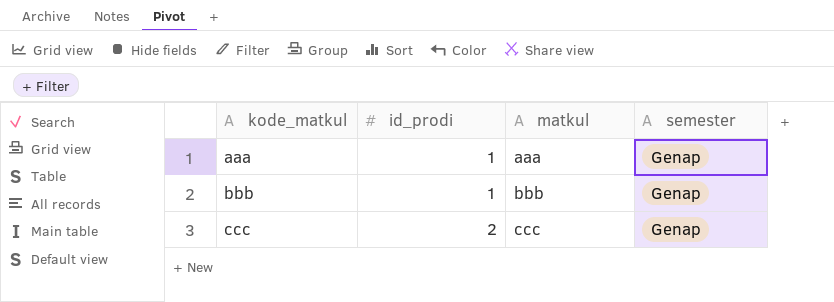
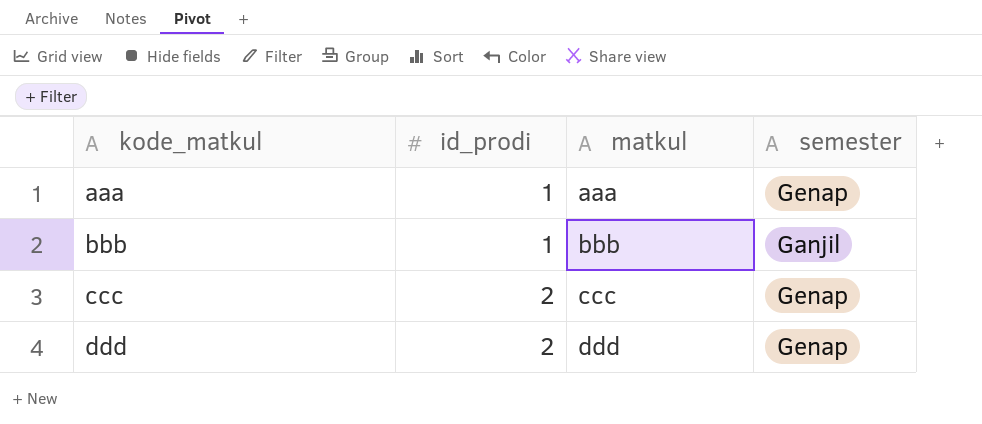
bbb | semester: Genap -> Ganjil
row ddd: none -> 2 | ddd | Genap

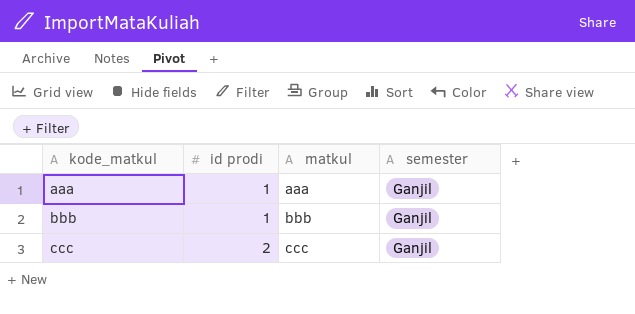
column name: id_prodi -> id prodi
row ddd: 2 | ddd | Genap -> none
aaa | semester: Genap -> Ganjil
ccc | semester: Genap -> Ganjil

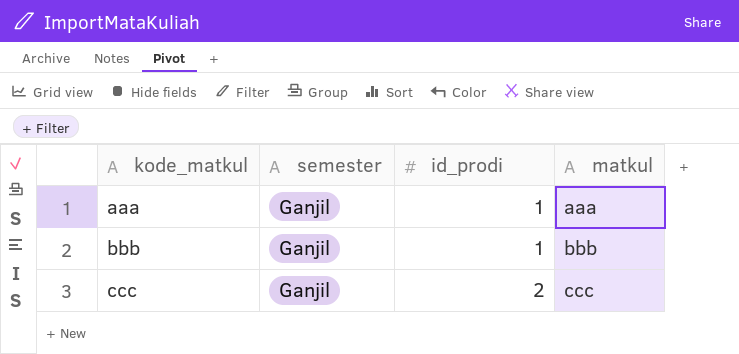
column semester | position: 4 -> 2
column name: id prodi -> id_prodi

